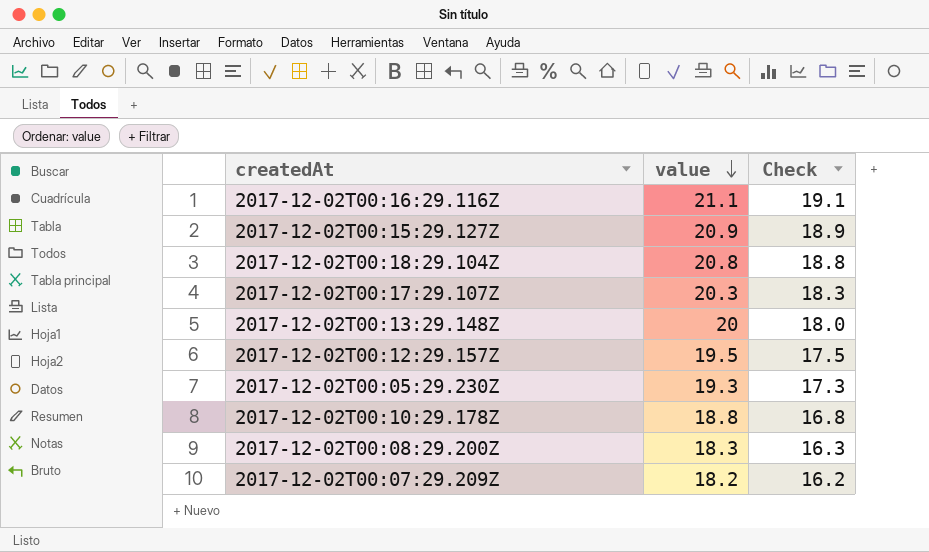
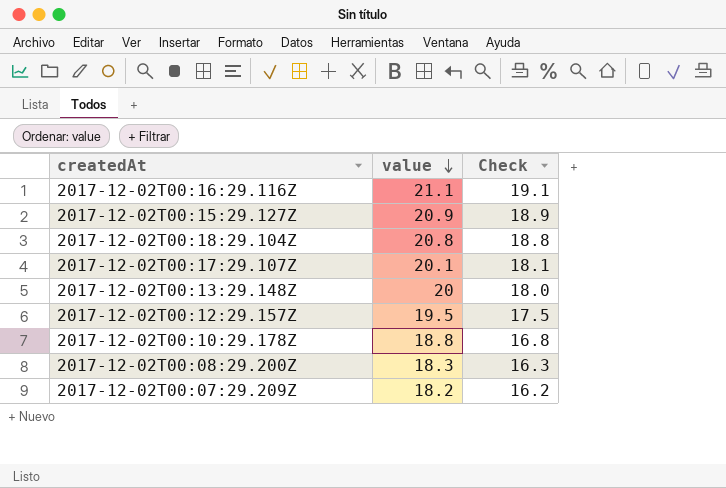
row 2017-12-02T00:05:29.230Z: 19.3 | 17.3 -> none
2017-12-02T00:17:29.107Z | value: 20.3 -> 20.1
2017-12-02T00:17:29.107Z | Check: 18.3 -> 18.1

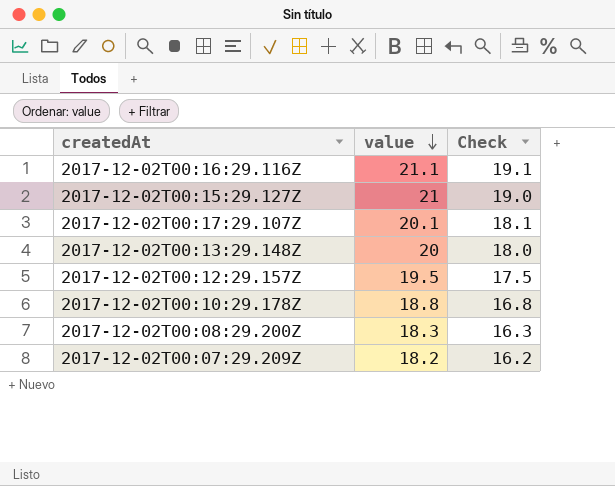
row 2017-12-02T00:18:29.104Z: 20.8 | 18.8 -> none
2017-12-02T00:15:29.127Z | value: 20.9 -> 21
2017-12-02T00:15:29.127Z | Check: 18.9 -> 19.0

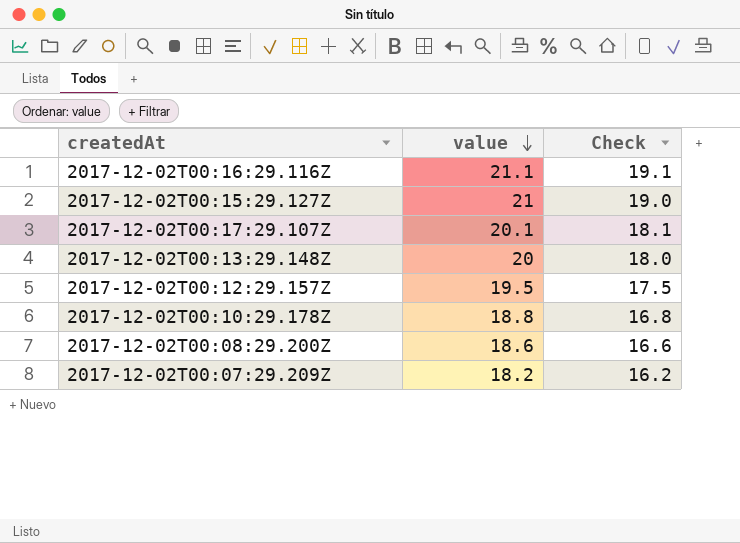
2017-12-02T00:08:29.200Z | value: 18.3 -> 18.6
2017-12-02T00:08:29.200Z | Check: 16.3 -> 16.6

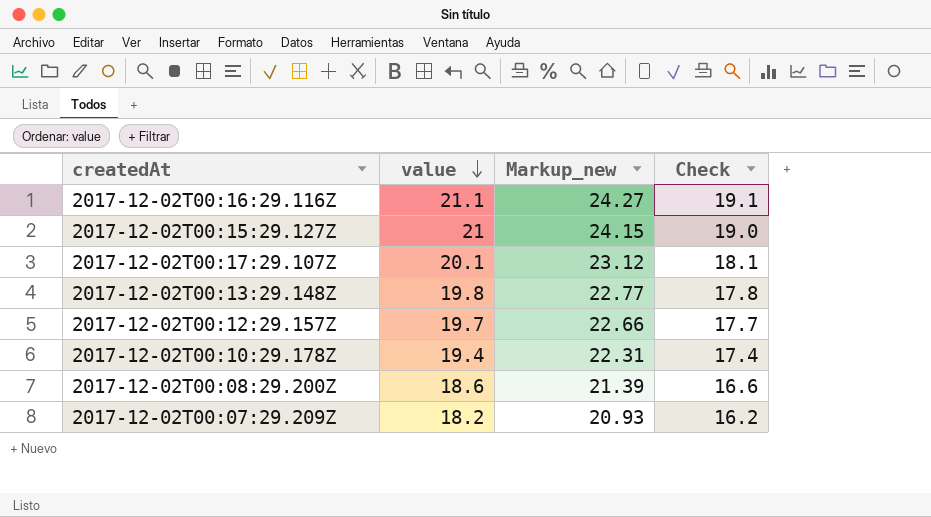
column Markup_new | formula: none -> [value] * 1.15
2017-12-02T00:13:29.148Z | value: 20 -> 19.8
2017-12-02T00:13:29.148Z | Check: 18.0 -> 17.8
2017-12-02T00:12:29.157Z | value: 19.5 -> 19.7
2017-12-02T00:12:29.157Z | Check: 17.5 -> 17.7
2017-12-02T00:10:29.178Z | value: 18.8 -> 19.4
2017-12-02T00:10:29.178Z | Check: 16.8 -> 17.4

